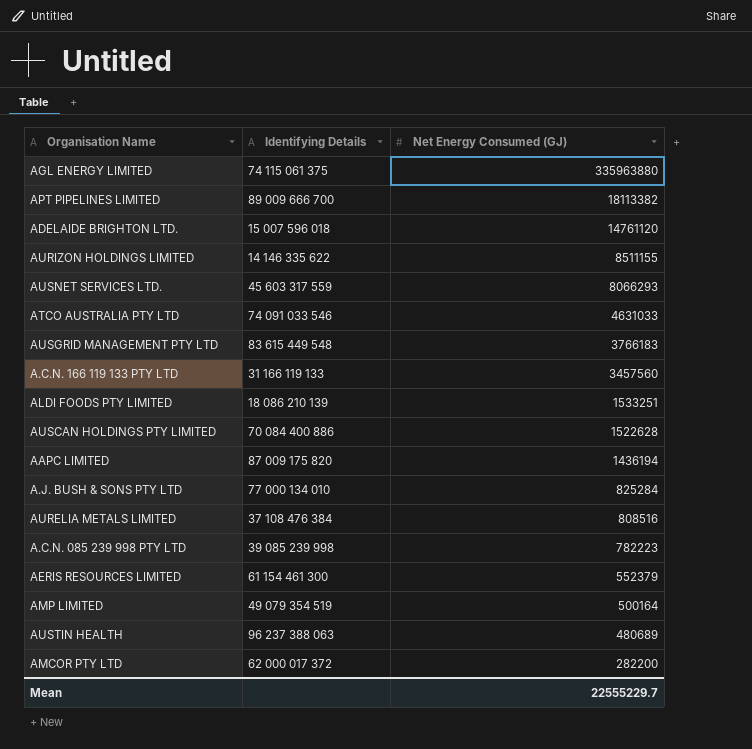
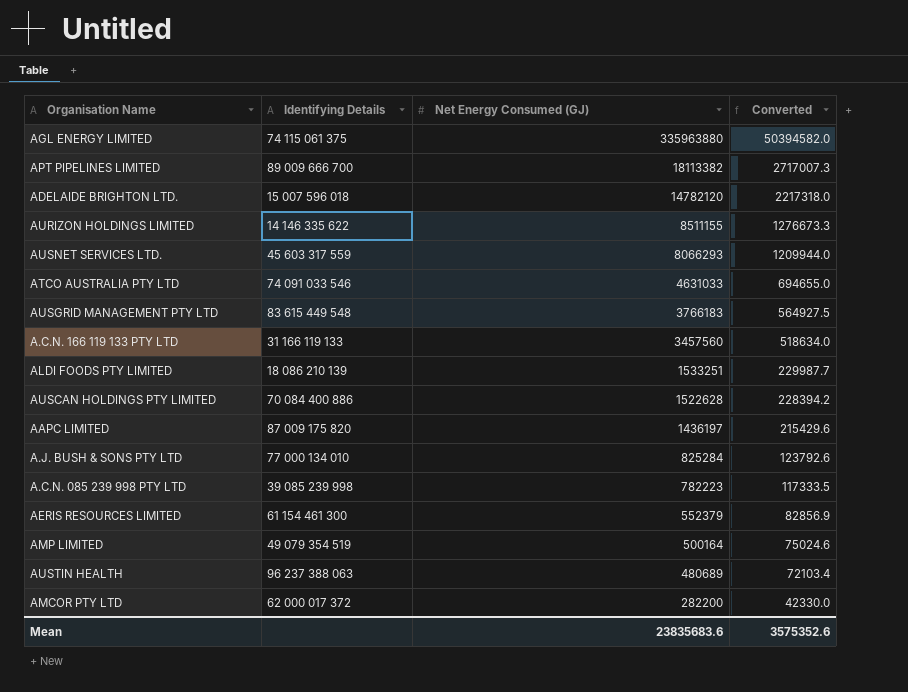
column Converted | formula: none -> [Net Energy Consumed (GJ)] * 0.15
row AURELIA METALS LIMITED: 37 108 476 384 | 808516 -> none
ADELAIDE BRIGHTON LTD. | Net Energy Consumed (GJ): 14761120 -> 14782120
AAPC LIMITED | Net Energy Consumed (GJ): 1436194 -> 1436197
Mean | Net Energy Consumed (GJ): 22555229.7 -> 23835683.6

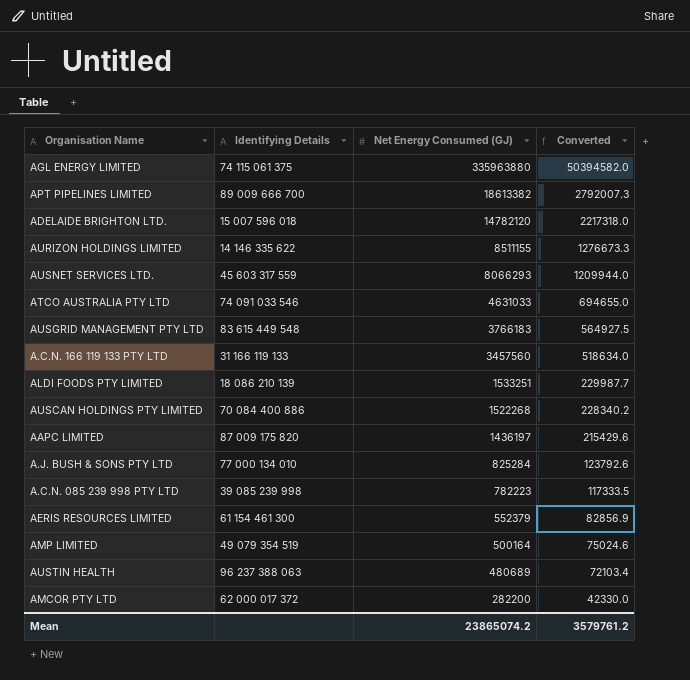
APT PIPELINES LIMITED | Net Energy Consumed (GJ): 18113382 -> 18613382
APT PIPELINES LIMITED | Converted: 2717007.3 -> 2792007.3
AUSCAN HOLDINGS PTY LIMITED | Net Energy Consumed (GJ): 1522628 -> 1522268
AUSCAN HOLDINGS PTY LIMITED | Converted: 228394.2 -> 228340.2
Mean | Net Energy Consumed (GJ): 23835683.6 -> 23865074.2
Mean | Converted: 3575352.6 -> 3579761.2

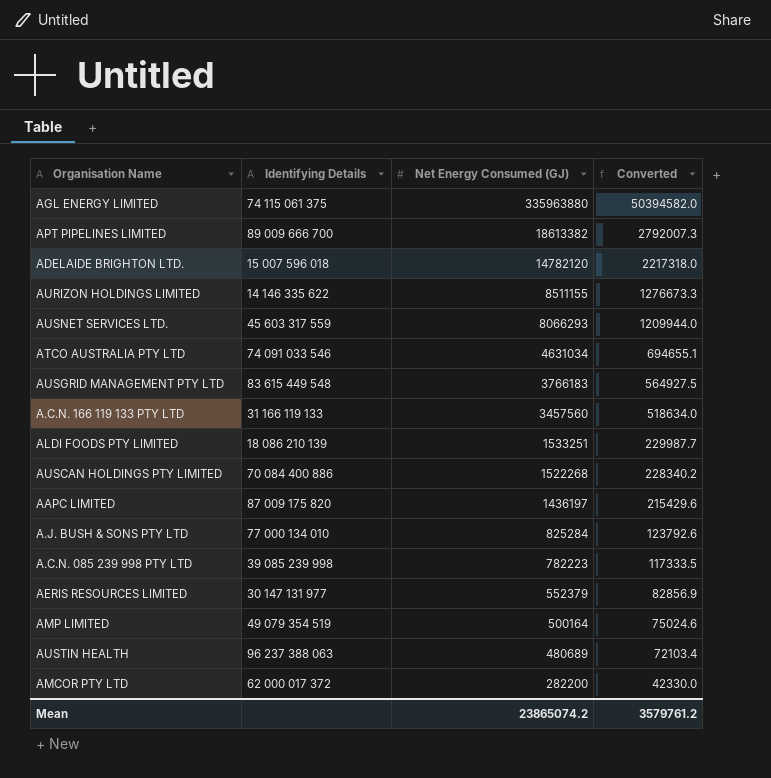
ATCO AUSTRALIA PTY LTD | Net Energy Consumed (GJ): 4631033 -> 4631034
ATCO AUSTRALIA PTY LTD | Converted: 694655.0 -> 694655.1
AERIS RESOURCES LIMITED | Identifying Details: 61 154 461 300 -> 30 147 131 977

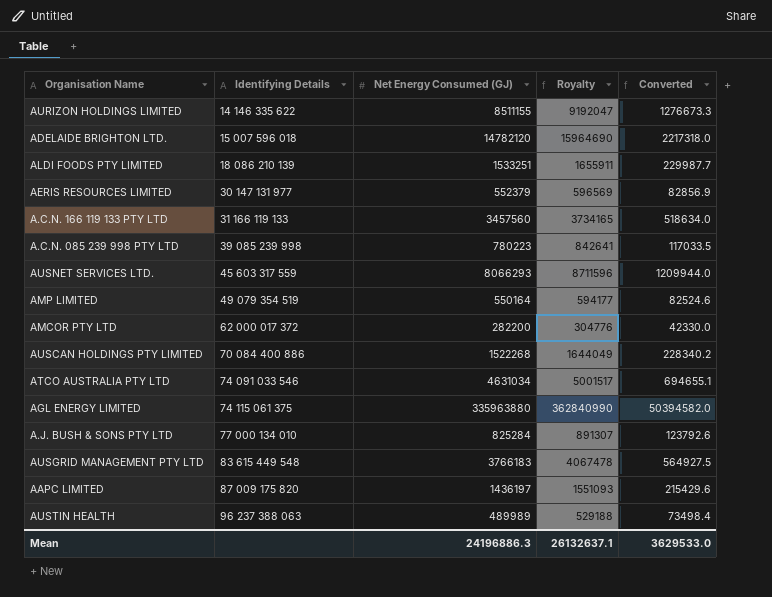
row order: Net Energy Consumed (GJ) descending -> Identifying Details ascending
column Royalty | formula: none -> [Net Energy Consumed (GJ)] * 1.08
row APT PIPELINES LIMITED: 89 009 666 700 | 18613382 | 2792007.3 -> none
A.C.N. 085 239 998 PTY LTD | Net Energy Consumed (GJ): 782223 -> 780223
A.C.N. 085 239 998 PTY LTD | Converted: 117333.5 -> 117033.5
AMP LIMITED | Net Energy Consumed (GJ): 500164 -> 550164
AMP LIMITED | Converted: 75024.6 -> 82524.6
AUSTIN HEALTH | Net Energy Consumed (GJ): 480689 -> 489989
AUSTIN HEALTH | Converted: 72103.4 -> 73498.4
Mean | Net Energy Consumed (GJ): 23865074.2 -> 24196886.3
Mean | Converted: 3579761.2 -> 3629533.0

